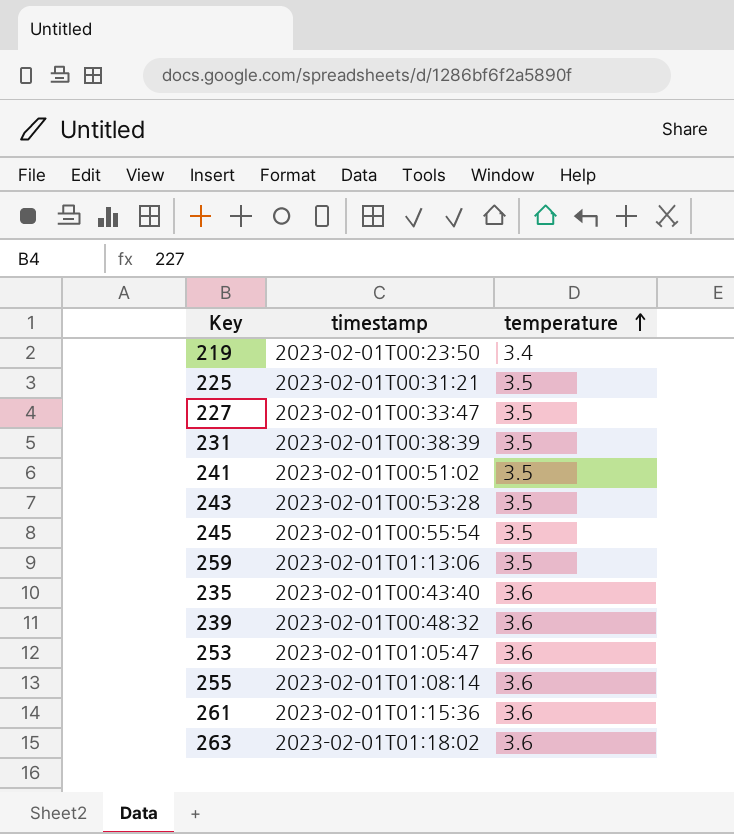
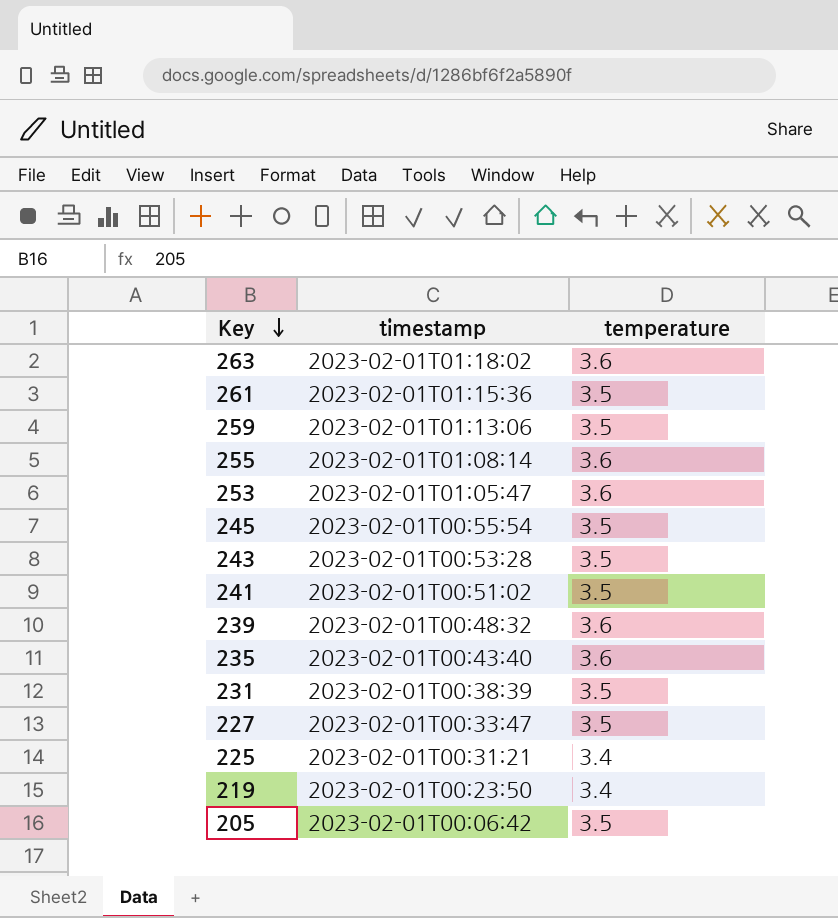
row order: temperature ascending -> Key descending
261 | temperature: 3.6 -> 3.5
225 | temperature: 3.5 -> 3.4
row 205: none -> 2023-02-01T00:06:42 | 3.5

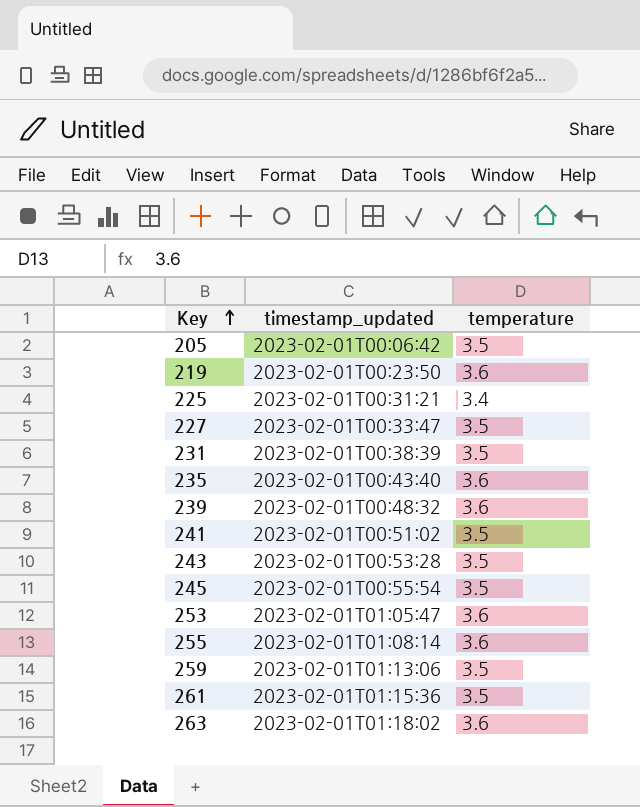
row order: Key descending -> Key ascending
column name: timestamp -> timestamp_updated
219 | temperature: 3.4 -> 3.6

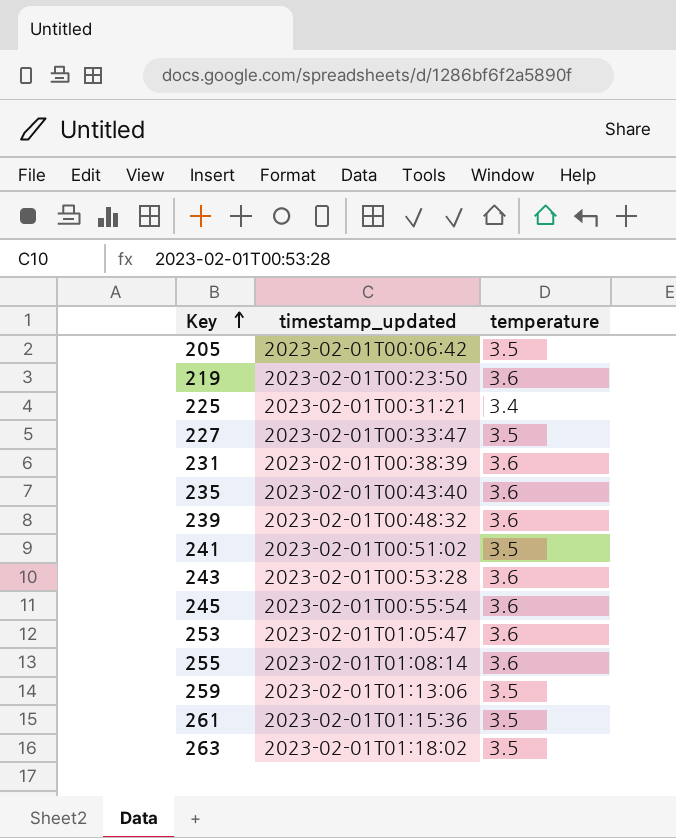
231 | temperature: 3.5 -> 3.6
243 | temperature: 3.5 -> 3.6
245 | temperature: 3.5 -> 3.6
263 | temperature: 3.6 -> 3.5

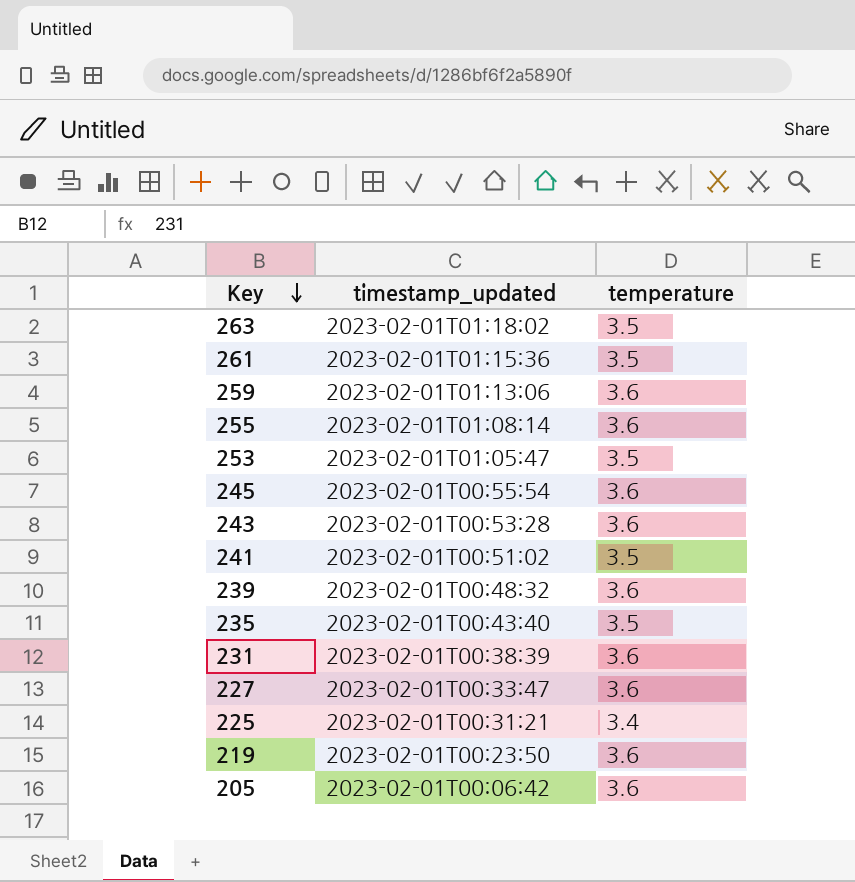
row order: Key ascending -> Key descending
259 | temperature: 3.5 -> 3.6
253 | temperature: 3.6 -> 3.5
235 | temperature: 3.6 -> 3.5
227 | temperature: 3.5 -> 3.6
205 | temperature: 3.5 -> 3.6

